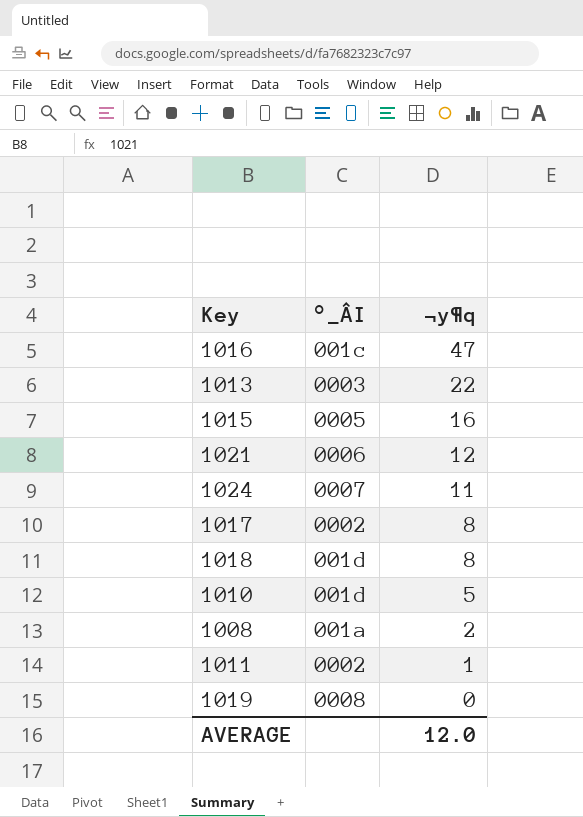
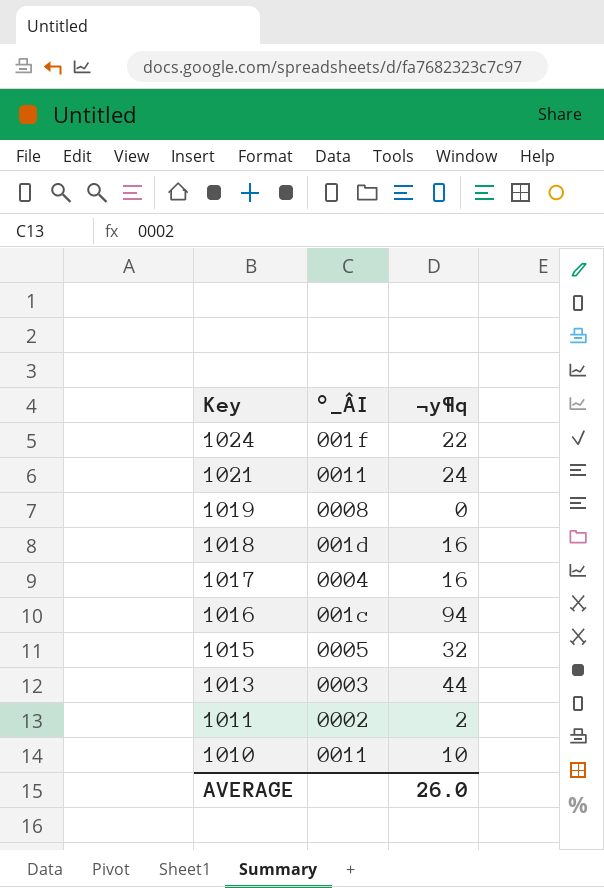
row order: ¬y¶q descending -> Key descending
row 1008: 001a | 2 -> none
1024 | °_ÂI: 0007 -> 001f
1024 | ¬y¶q: 11 -> 22
1021 | °_ÂI: 0006 -> 0011
1021 | ¬y¶q: 12 -> 24
1018 | ¬y¶q: 8 -> 16
1017 | °_ÂI: 0002 -> 0004
1017 | ¬y¶q: 8 -> 16
1016 | ¬y¶q: 47 -> 94
1015 | ¬y¶q: 16 -> 32
1013 | ¬y¶q: 22 -> 44
1011 | ¬y¶q: 1 -> 2
1010 | °_ÂI: 001d -> 0011
1010 | ¬y¶q: 5 -> 10
AVERAGE | ¬y¶q: 12.0 -> 26.0

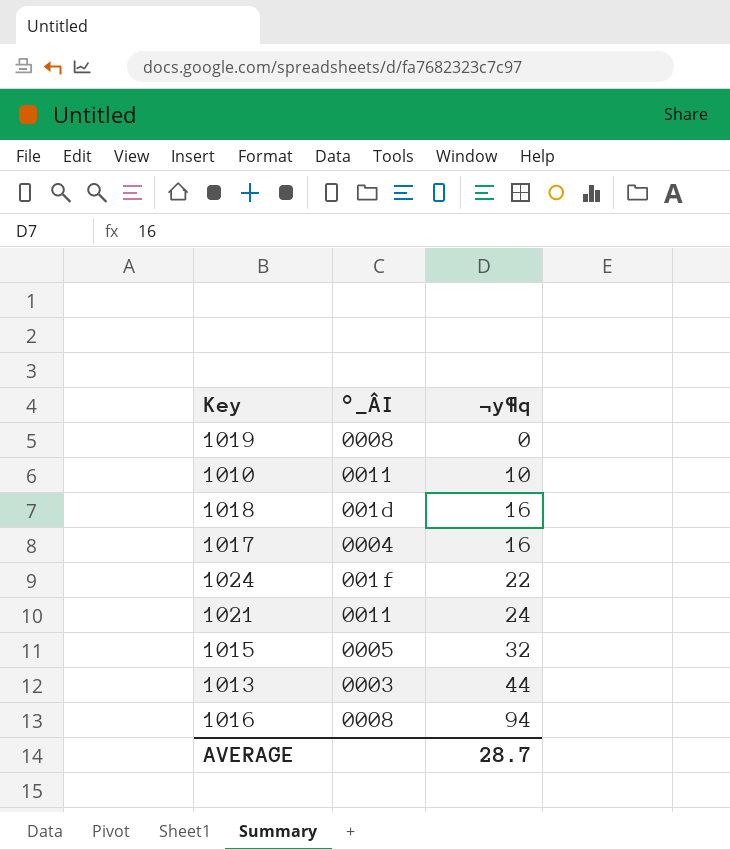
row order: Key descending -> ¬y¶q ascending
row 1011: 0002 | 2 -> none
1016 | °_ÂI: 001c -> 0008
AVERAGE | ¬y¶q: 26.0 -> 28.7

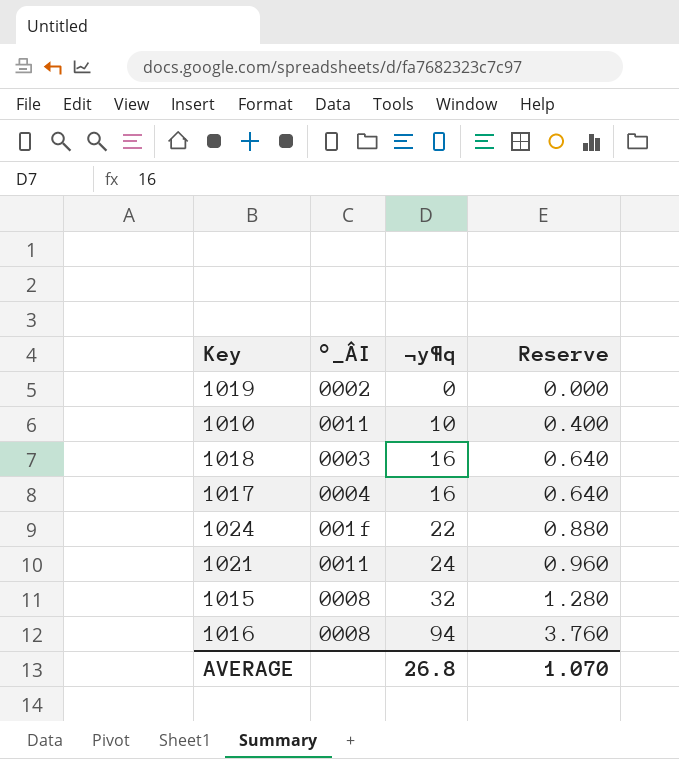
column Reserve | formula: none -> [¬y¶q] * 0.04
row 1013: 0003 | 44 -> none
1019 | °_ÂI: 0008 -> 0002
1018 | °_ÂI: 001d -> 0003
1015 | °_ÂI: 0005 -> 0008
AVERAGE | ¬y¶q: 28.7 -> 26.8

